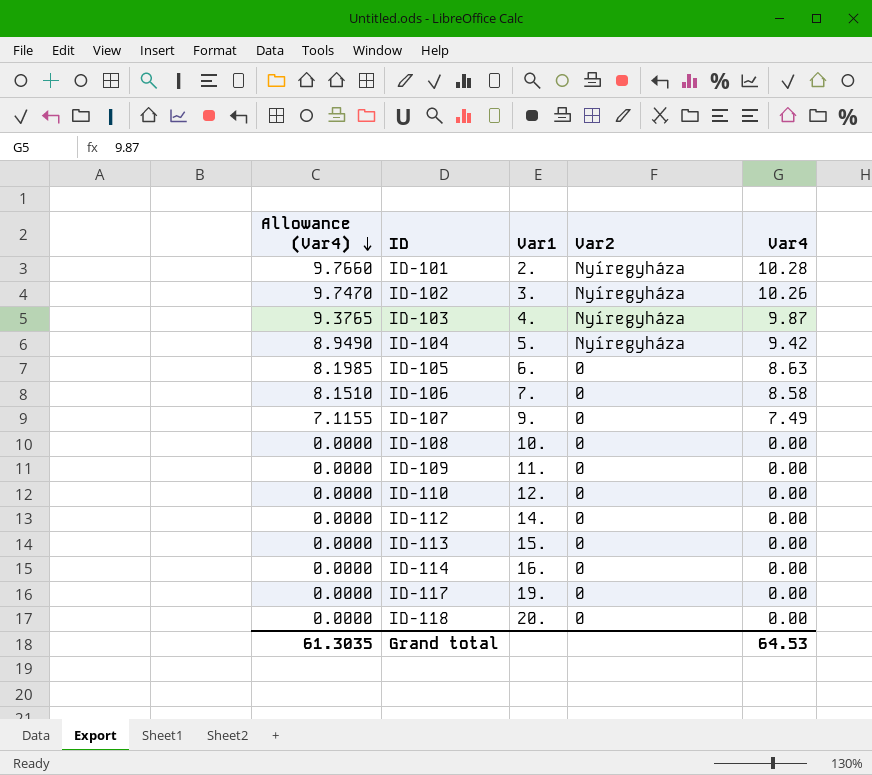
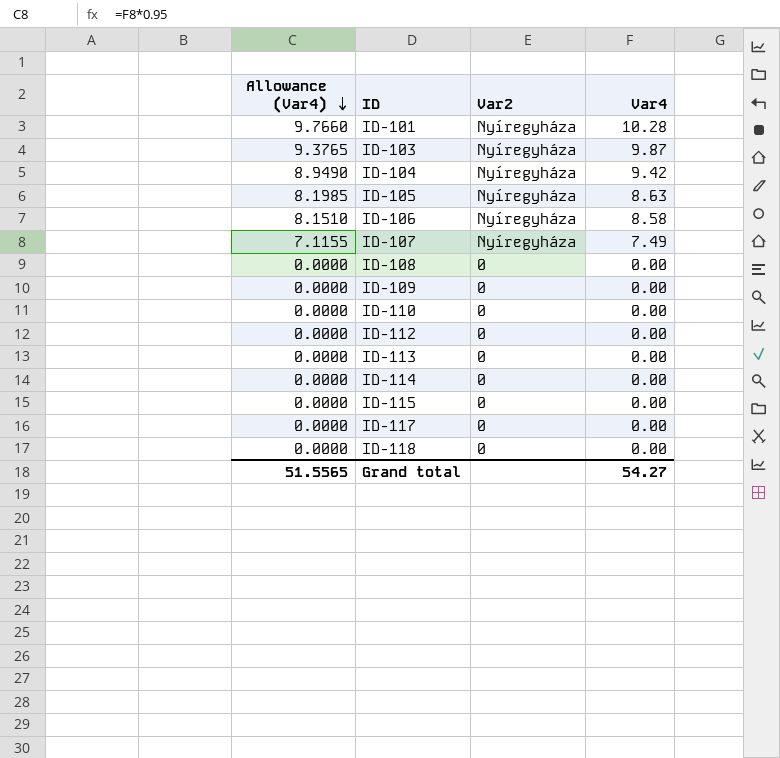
column Var1 | position: 3 -> none
row ID-102: 9.7470 | 3. | Nyíregyháza | 10.26 -> none
ID-105 | Var2: 0 -> Nyíregyháza
ID-106 | Var2: 0 -> Nyíregyháza
ID-107 | Var2: 0 -> Nyíregyháza
row ID-115: none -> 0.0000 | 0 | 0.00
Grand total | Allowance (Var4): 61.3035 -> 51.5565
Grand total | Var4: 64.53 -> 54.27

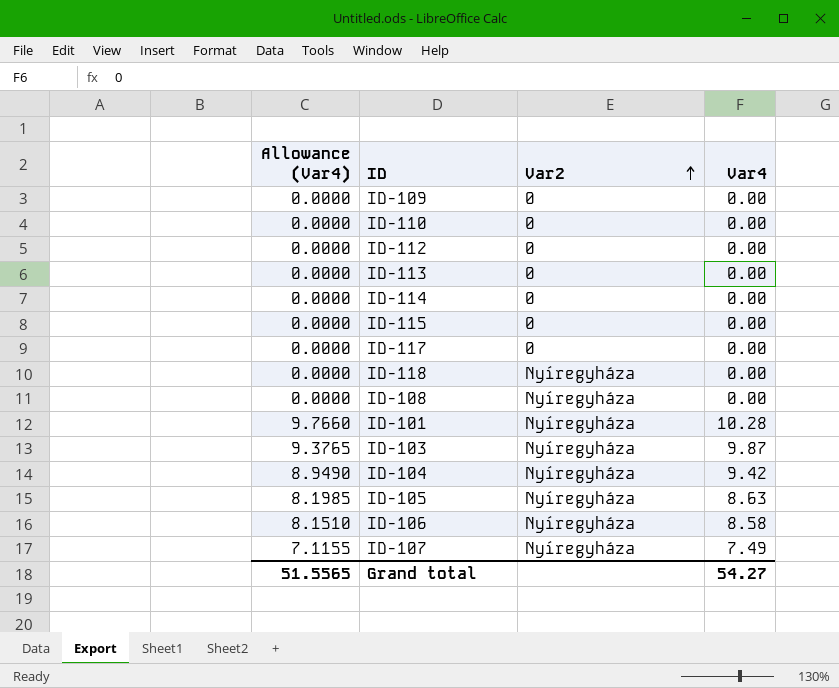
row order: Allowance (Var4) descending -> Var2 ascending
ID-118 | Var2: 0 -> Nyíregyháza
ID-108 | Var2: 0 -> Nyíregyháza

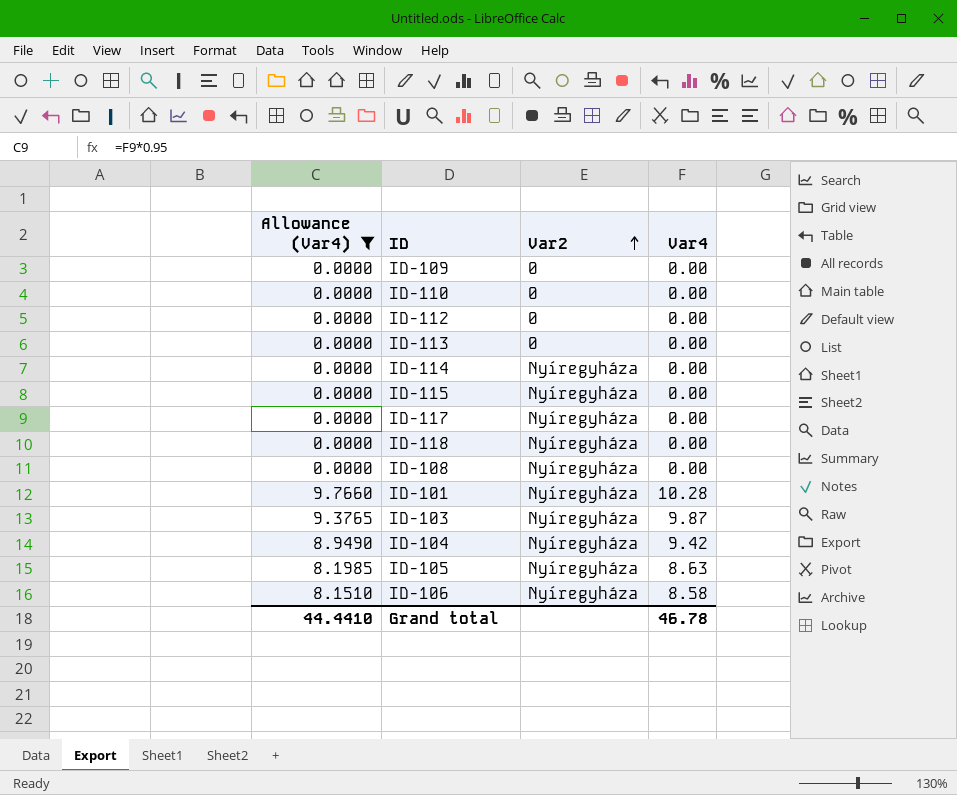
filter: none -> Allowance (Var4) != 7.1155
ID-114 | Var2: 0 -> Nyíregyháza
ID-115 | Var2: 0 -> Nyíregyháza
ID-117 | Var2: 0 -> Nyíregyháza
Grand total | Allowance (Var4): 51.5565 -> 44.4410
Grand total | Var4: 54.27 -> 46.78

